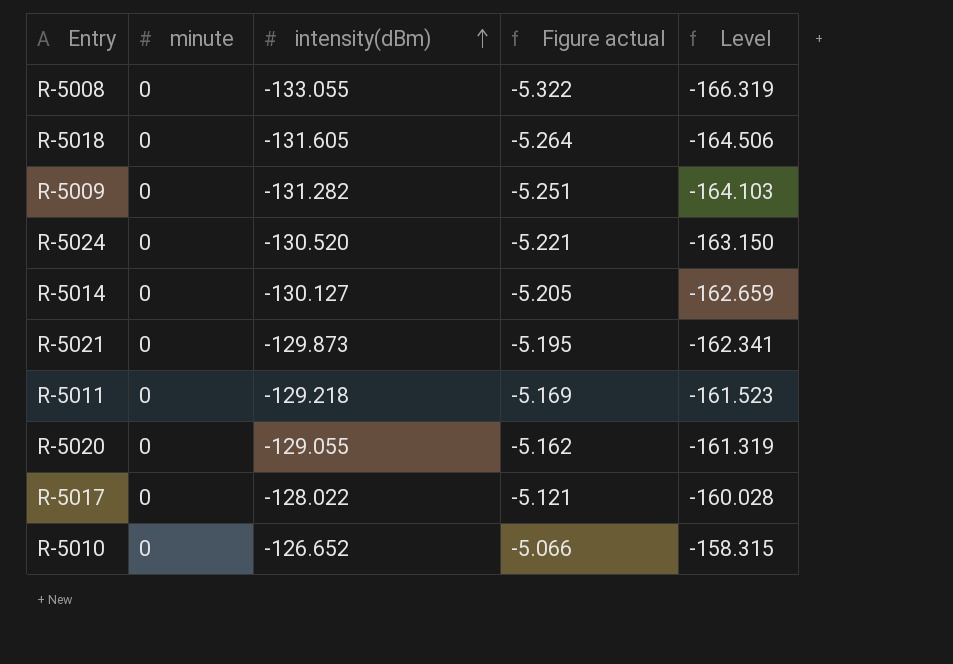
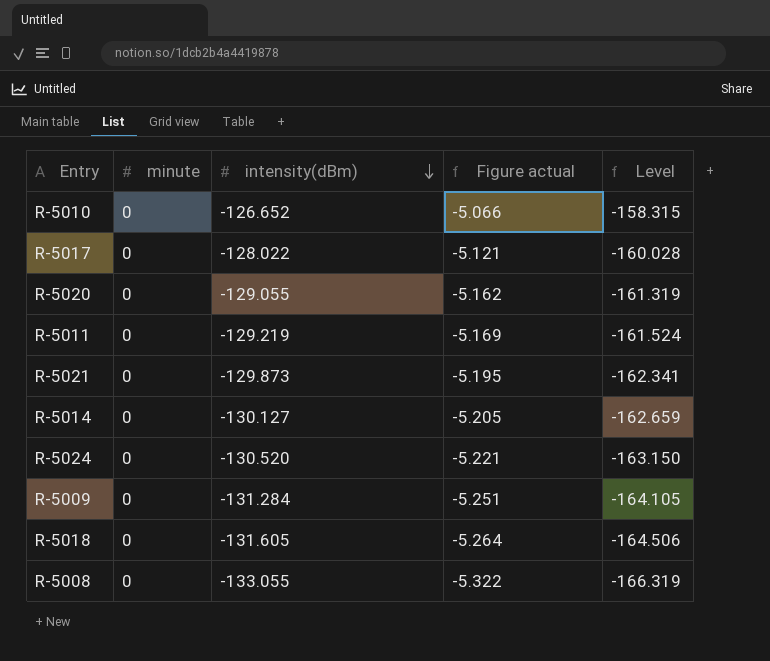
row order: intensity(dBm) ascending -> intensity(dBm) descending
R-5011 | intensity(dBm): -129.218 -> -129.219
R-5011 | Level: -161.523 -> -161.524
R-5009 | intensity(dBm): -131.282 -> -131.284
R-5009 | Level: -164.103 -> -164.105

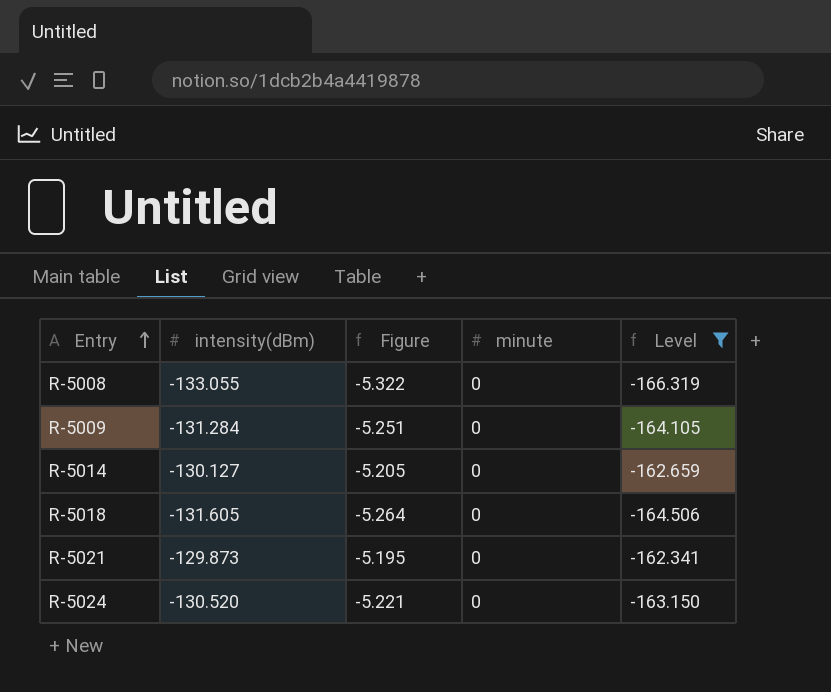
filter: none -> Level <= -162.341
row order: intensity(dBm) descending -> Entry ascending
column name: Figure actual -> Figure
column minute | position: 2 -> 4

